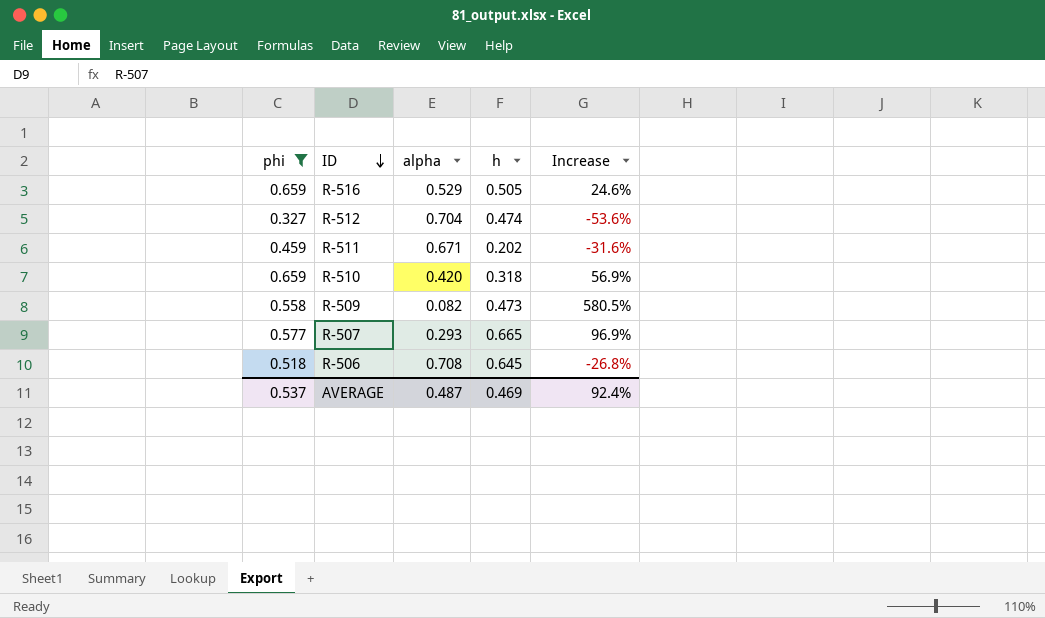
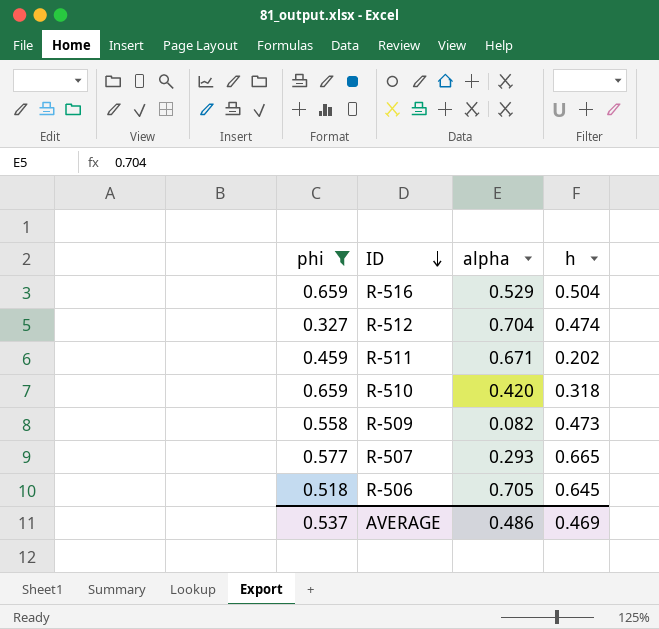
column Increase | formula: ([phi] - [alpha]) / [alpha] -> none
R-516 | h: 0.505 -> 0.504
R-506 | alpha: 0.708 -> 0.705
AVERAGE | alpha: 0.487 -> 0.486

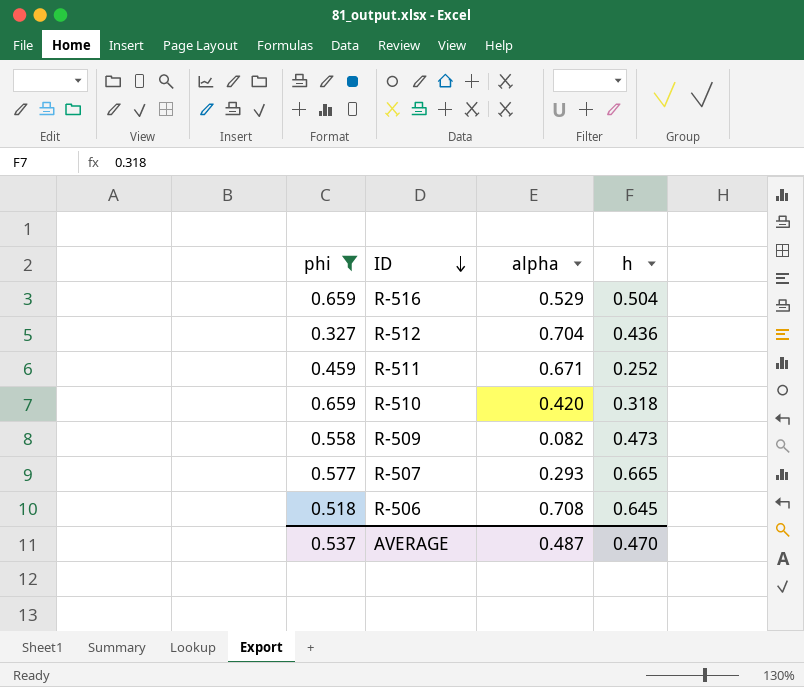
R-512 | h: 0.474 -> 0.436
R-511 | h: 0.202 -> 0.252
R-506 | alpha: 0.705 -> 0.708
AVERAGE | alpha: 0.486 -> 0.487
AVERAGE | h: 0.469 -> 0.470

